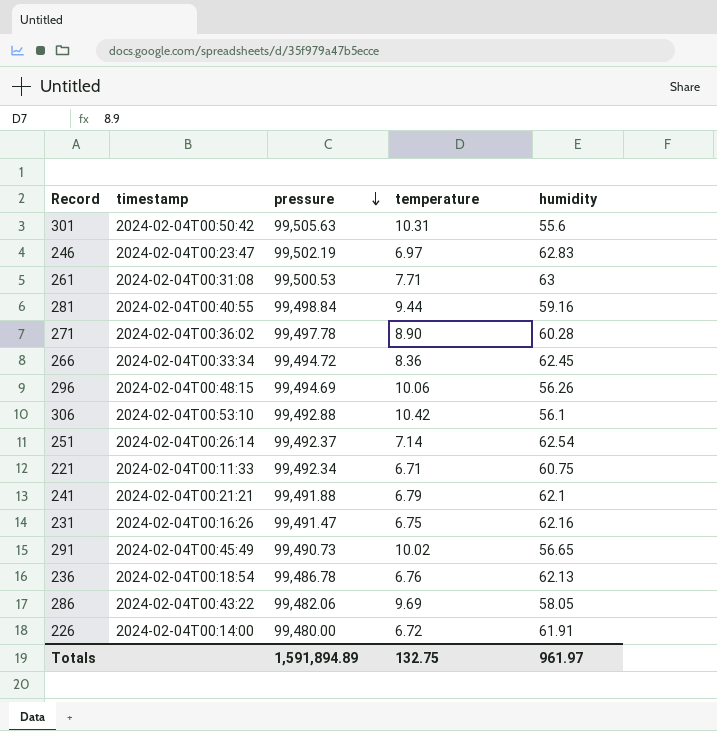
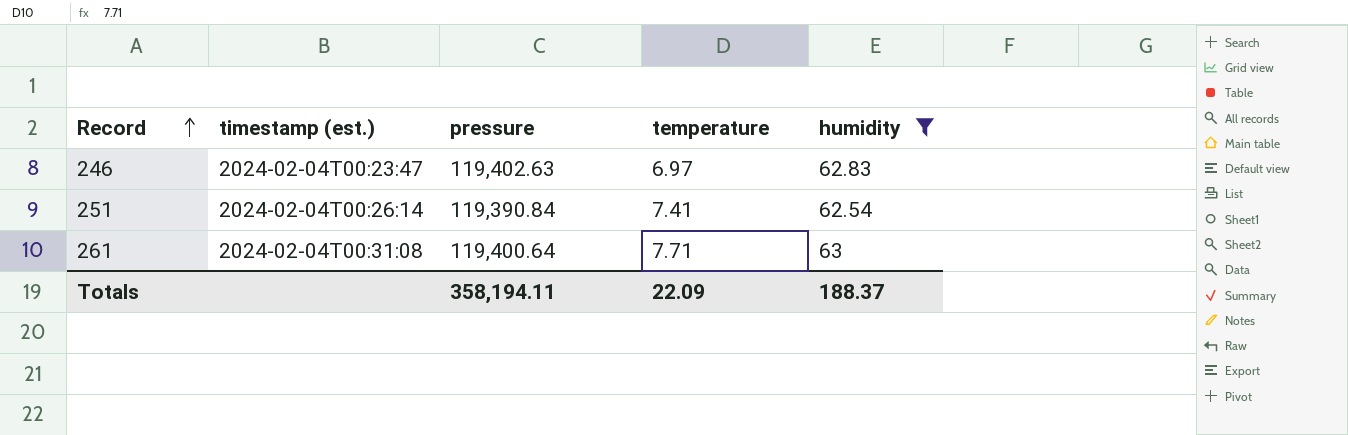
filter: none -> humidity >= 62.54
row order: pressure descending -> Record ascending
column name: timestamp -> timestamp (est.)
246 | pressure: 99,502.19 -> 119,402.63
251 | pressure: 99,492.37 -> 119,390.84
251 | temperature: 7.14 -> 7.41
261 | pressure: 99,500.53 -> 119,400.64
Totals | pressure: 1,591,894.89 -> 358,194.11
Totals | temperature: 132.75 -> 22.09
Totals | humidity: 961.97 -> 188.37

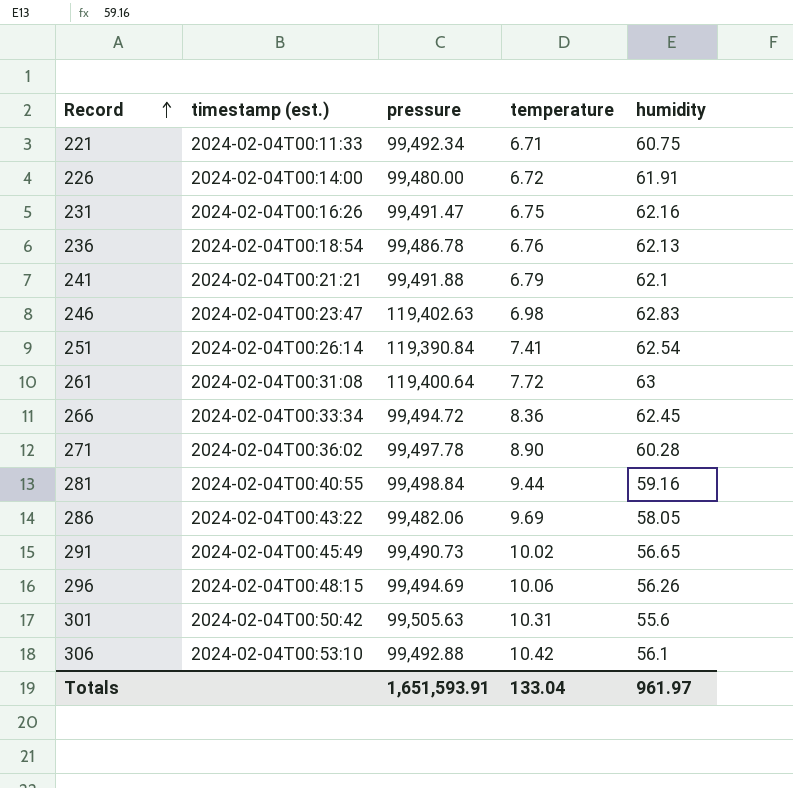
filter: humidity >= 62.54 -> none
246 | temperature: 6.97 -> 6.98
261 | temperature: 7.71 -> 7.72
Totals | pressure: 358,194.11 -> 1,651,593.91
Totals | temperature: 22.09 -> 133.04
Totals | humidity: 188.37 -> 961.97

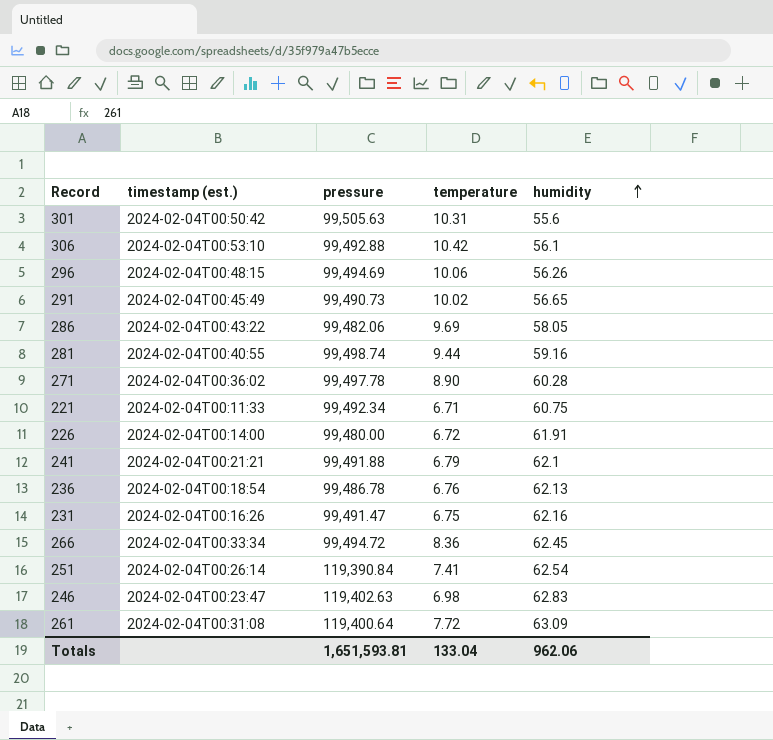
row order: Record ascending -> humidity ascending
281 | pressure: 99,498.84 -> 99,498.74
261 | humidity: 63 -> 63.09
Totals | pressure: 1,651,593.91 -> 1,651,593.81
Totals | humidity: 961.97 -> 962.06

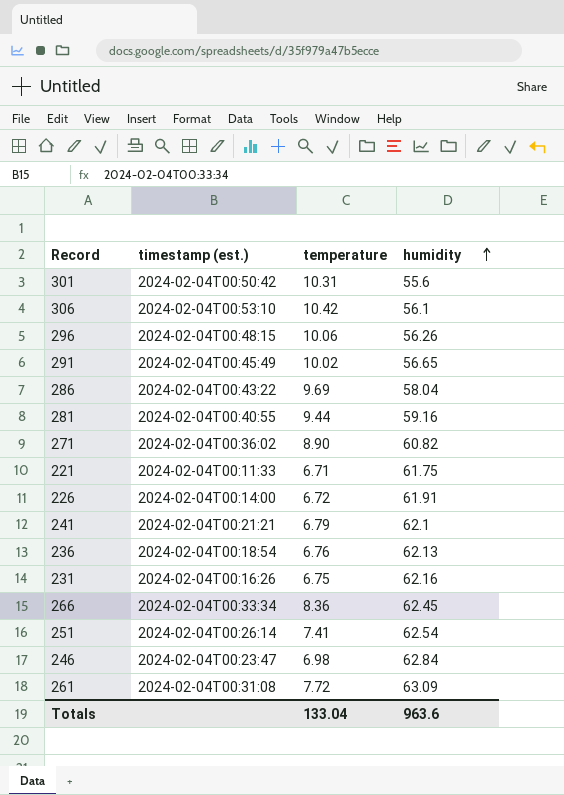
column pressure | position: 3 -> none
286 | humidity: 58.05 -> 58.04
271 | humidity: 60.28 -> 60.82
221 | humidity: 60.75 -> 61.75
246 | humidity: 62.83 -> 62.84
Totals | humidity: 962.06 -> 963.6

